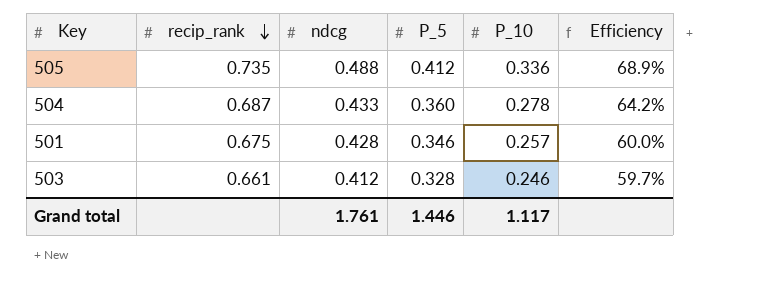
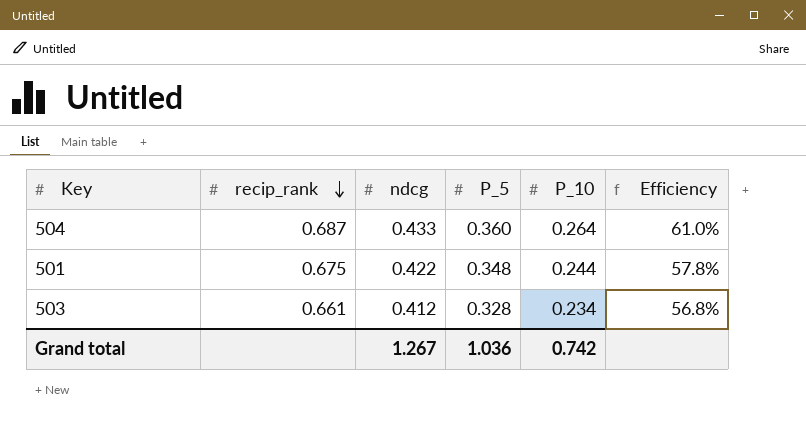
row 505: 0.735 | 0.488 | 0.412 | 0.336 | 68.9% -> none
504 | P_10: 0.278 -> 0.264
504 | Efficiency: 64.2% -> 61.0%
501 | ndcg: 0.428 -> 0.422
501 | P_5: 0.346 -> 0.348
501 | P_10: 0.257 -> 0.244
501 | Efficiency: 60.0% -> 57.8%
503 | P_10: 0.246 -> 0.234
503 | Efficiency: 59.7% -> 56.8%
Grand total | ndcg: 1.761 -> 1.267
Grand total | P_5: 1.446 -> 1.036
Grand total | P_10: 1.117 -> 0.742

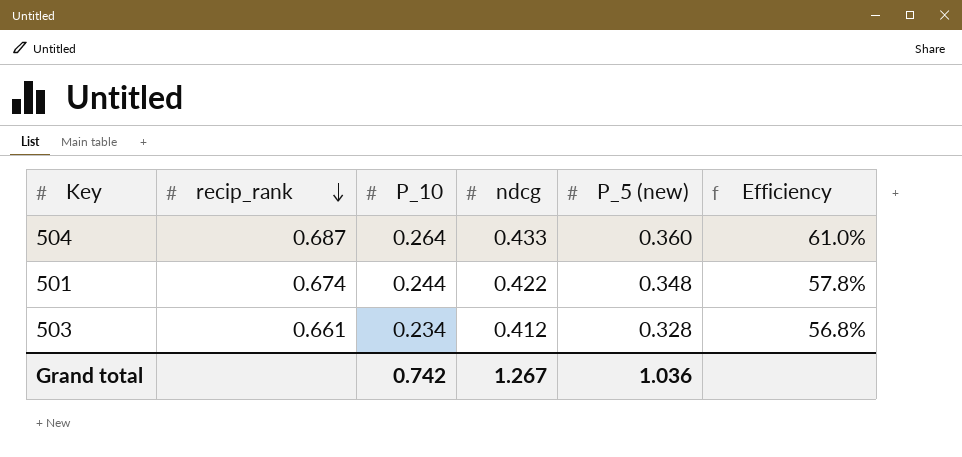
column P_10 | position: 5 -> 3
column name: P_5 -> P_5 (new)
501 | recip_rank: 0.675 -> 0.674

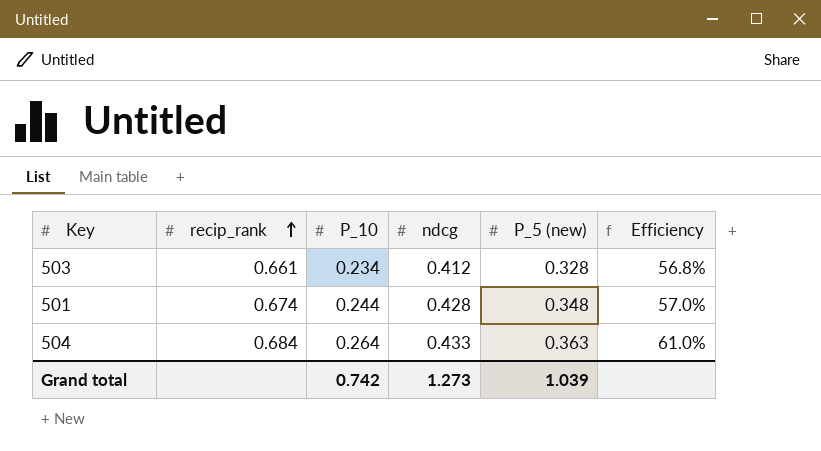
row order: recip_rank descending -> recip_rank ascending
501 | ndcg: 0.422 -> 0.428
501 | Efficiency: 57.8% -> 57.0%
504 | recip_rank: 0.687 -> 0.684
504 | P_5 (new): 0.360 -> 0.363
Grand total | ndcg: 1.267 -> 1.273
Grand total | P_5 (new): 1.036 -> 1.039

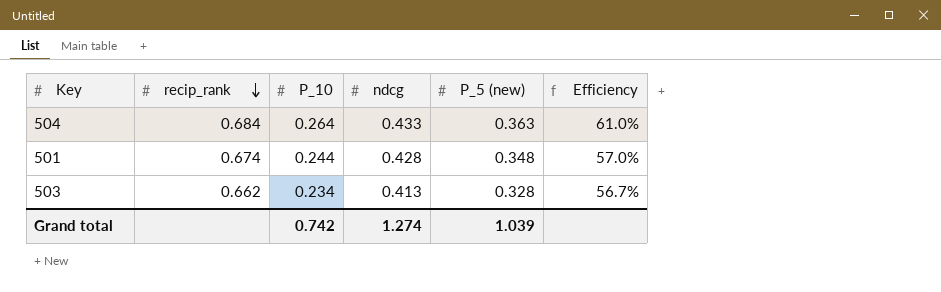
row order: recip_rank ascending -> recip_rank descending
503 | recip_rank: 0.661 -> 0.662
503 | ndcg: 0.412 -> 0.413
503 | Efficiency: 56.8% -> 56.7%
Grand total | ndcg: 1.273 -> 1.274

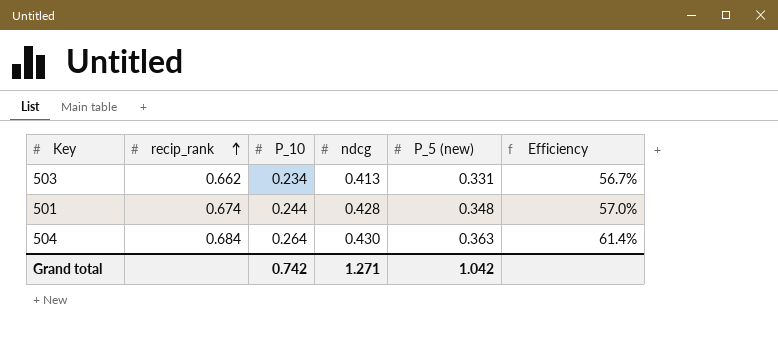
row order: recip_rank descending -> recip_rank ascending
503 | P_5 (new): 0.328 -> 0.331
504 | ndcg: 0.433 -> 0.430
504 | Efficiency: 61.0% -> 61.4%
Grand total | ndcg: 1.274 -> 1.271
Grand total | P_5 (new): 1.039 -> 1.042

